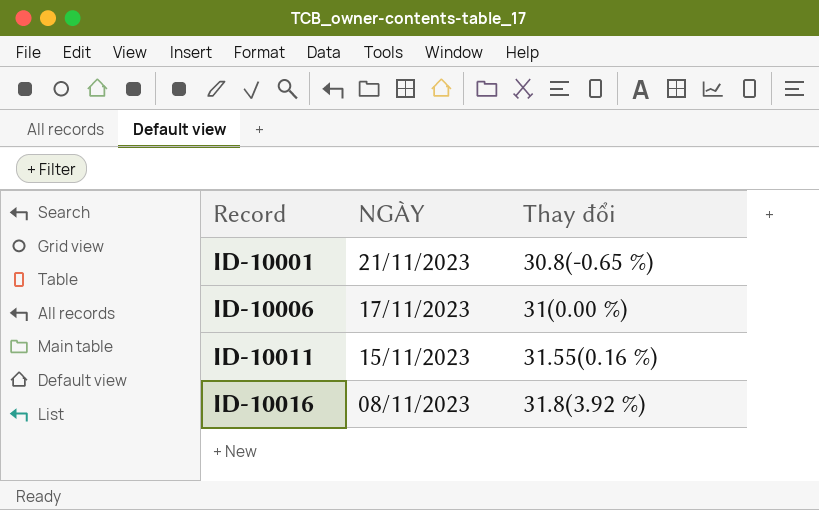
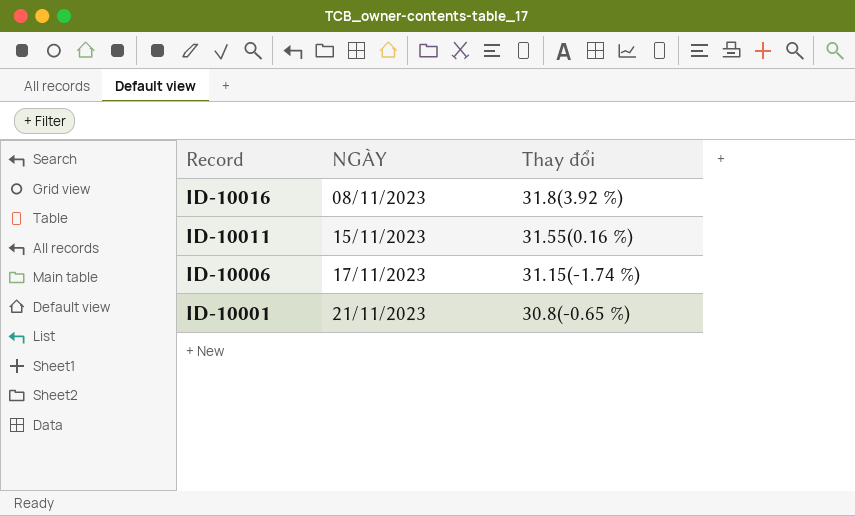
row order: Record ascending -> Record descending
ID-10006 | Thay đổi: 31(0.00 %) -> 31.15(-1.74 %)

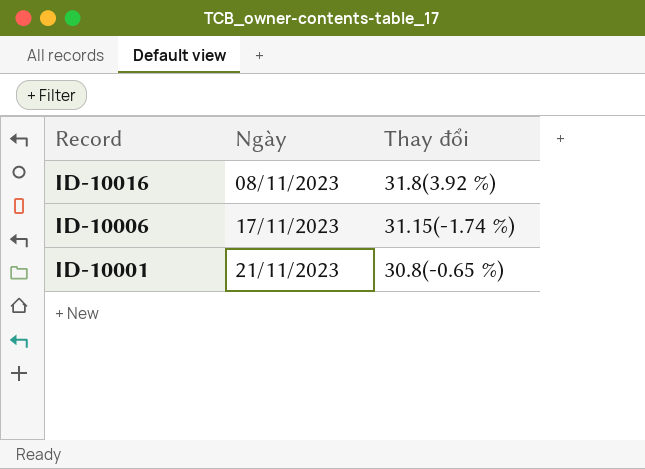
column name: NGÀY -> Ngày
row ID-10011: 15/11/2023 | 31.55(0.16 %) -> none

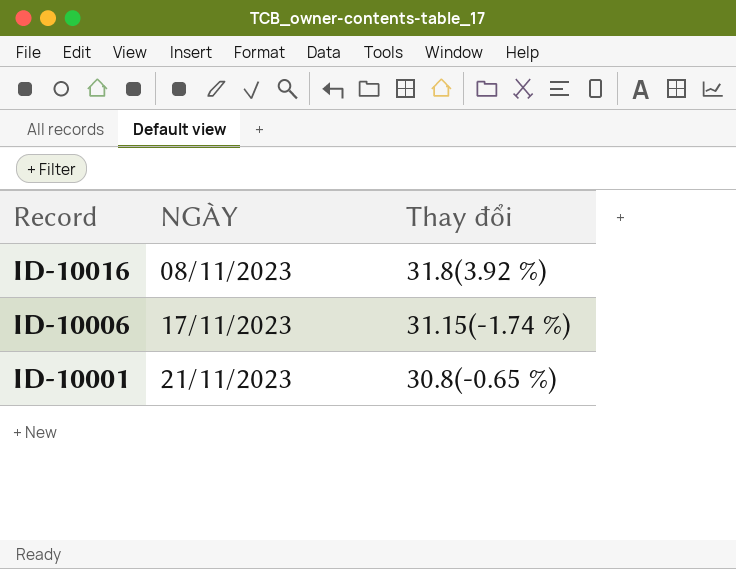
column name: Ngày -> NGÀY

